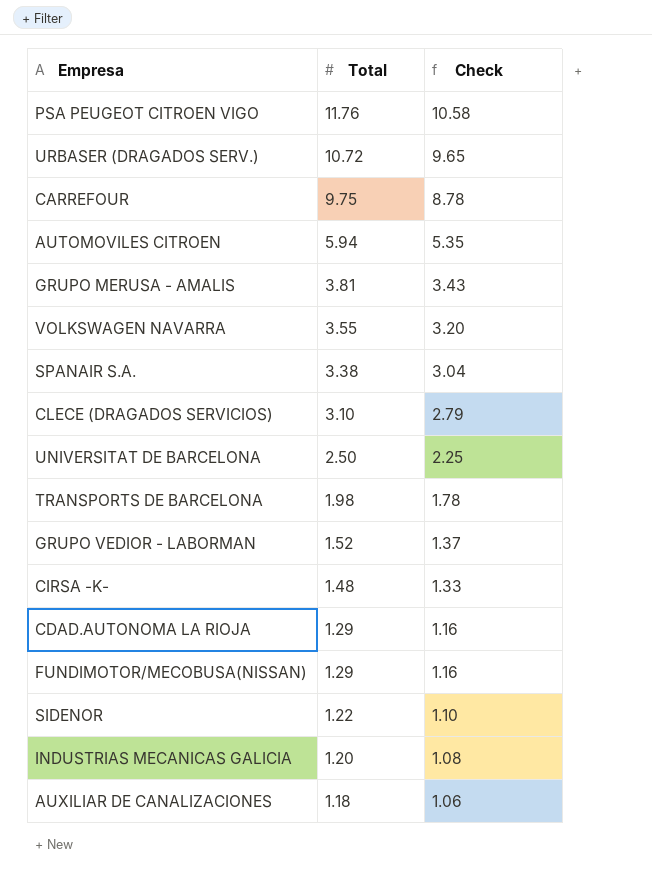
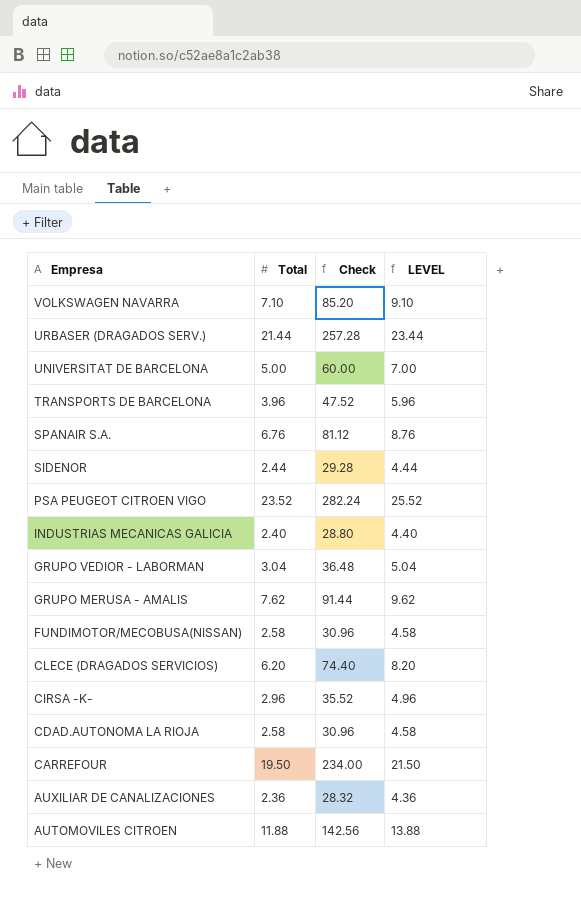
row order: Total descending -> Empresa descending
column Check | formula: [Total] * 0.9 -> [Total] * 12
column LEVEL | formula: none -> [Total] + 2
VOLKSWAGEN NAVARRA | Total: 3.55 -> 7.10
URBASER (DRAGADOS SERV.) | Total: 10.72 -> 21.44
UNIVERSITAT DE BARCELONA | Total: 2.50 -> 5.00
TRANSPORTS DE BARCELONA | Total: 1.98 -> 3.96
SPANAIR S.A. | Total: 3.38 -> 6.76
SIDENOR | Total: 1.22 -> 2.44
PSA PEUGEOT CITROEN VIGO | Total: 11.76 -> 23.52
INDUSTRIAS MECANICAS GALICIA | Total: 1.20 -> 2.40
GRUPO VEDIOR - LABORMAN | Total: 1.52 -> 3.04
GRUPO MERUSA - AMALIS | Total: 3.81 -> 7.62
FUNDIMOTOR/MECOBUSA(NISSAN) | Total: 1.29 -> 2.58
CLECE (DRAGADOS SERVICIOS) | Total: 3.10 -> 6.20
CIRSA -K- | Total: 1.48 -> 2.96
CDAD.AUTONOMA LA RIOJA | Total: 1.29 -> 2.58
CARREFOUR | Total: 9.75 -> 19.50
AUXILIAR DE CANALIZACIONES | Total: 1.18 -> 2.36
AUTOMOVILES CITROEN | Total: 5.94 -> 11.88

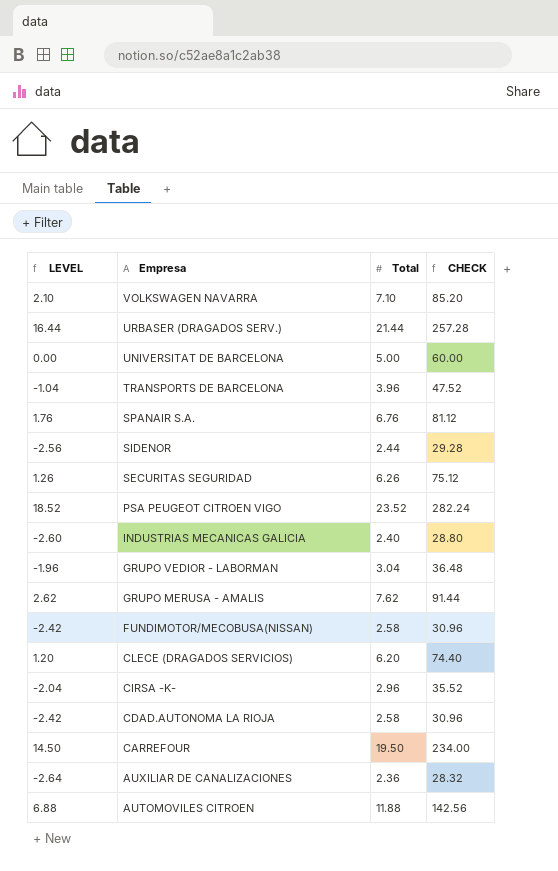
column LEVEL | formula: [Total] + 2 -> [Total] - 5
column LEVEL | position: 4 -> 1
column name: Check -> CHECK
row SECURITAS SEGURIDAD: none -> 1.26 | 6.26 | 75.12

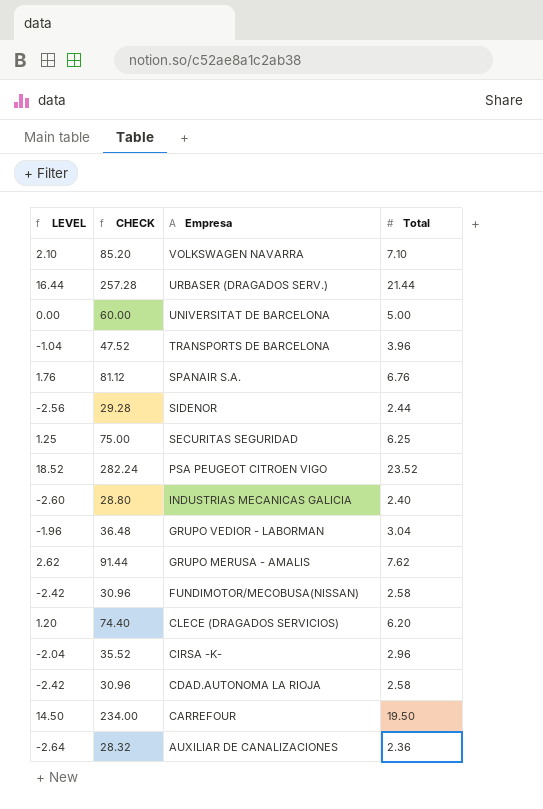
column CHECK | position: 4 -> 2
row AUTOMOVILES CITROEN: 6.88 | 11.88 | 142.56 -> none
SECURITAS SEGURIDAD | LEVEL: 1.26 -> 1.25
SECURITAS SEGURIDAD | CHECK: 75.12 -> 75.00
SECURITAS SEGURIDAD | Total: 6.26 -> 6.25

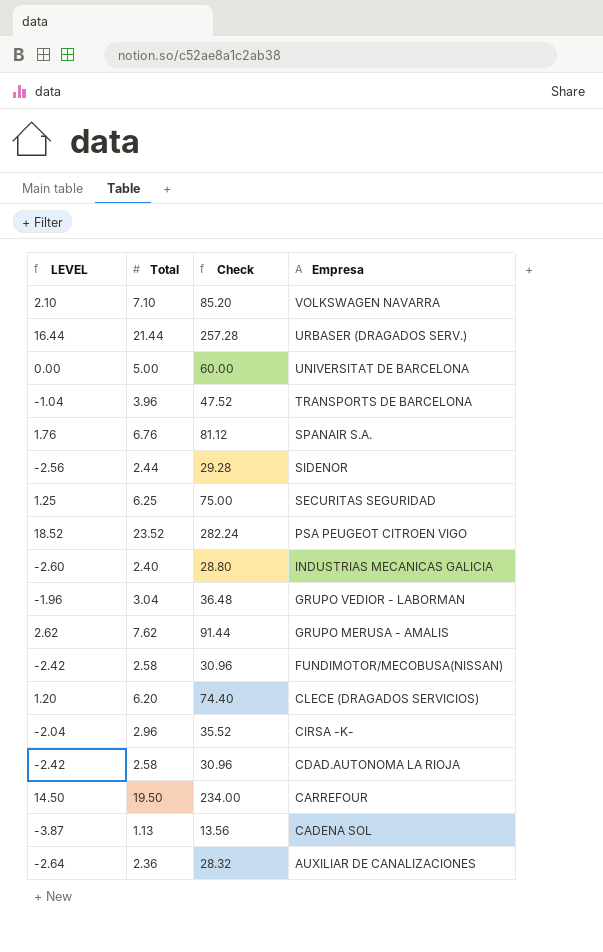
column Total | position: 4 -> 2
column name: CHECK -> Check
row CADENA SOL: none -> -3.87 | 1.13 | 13.56

